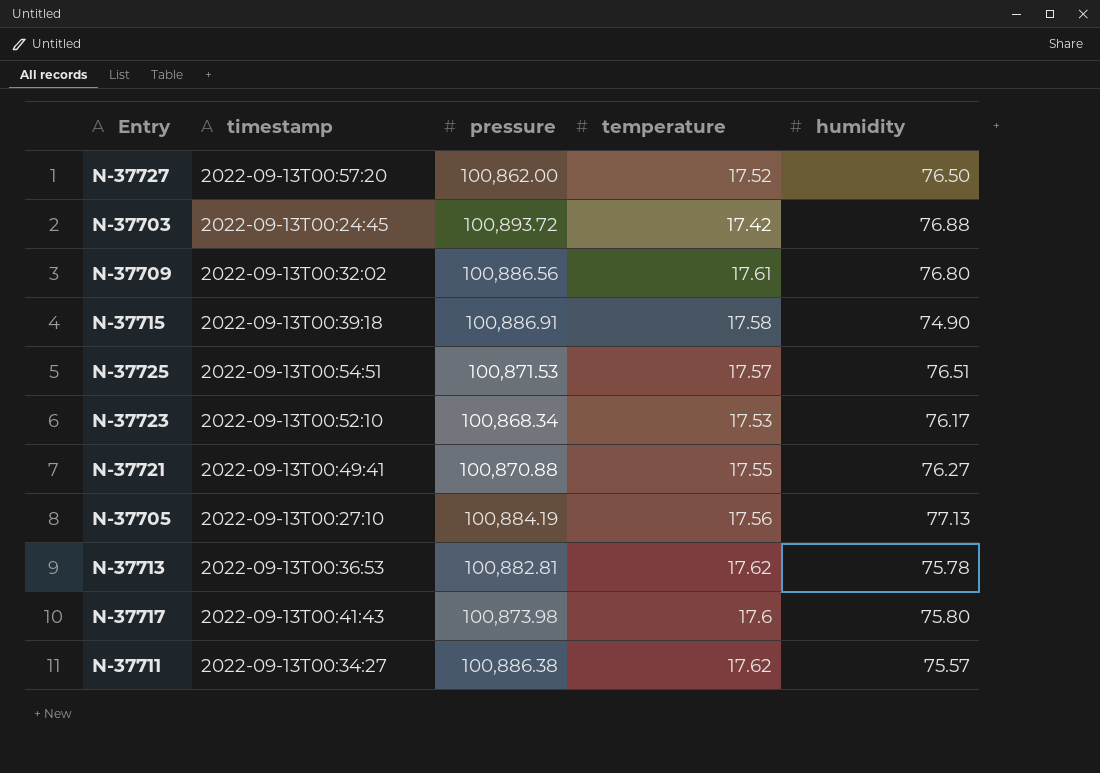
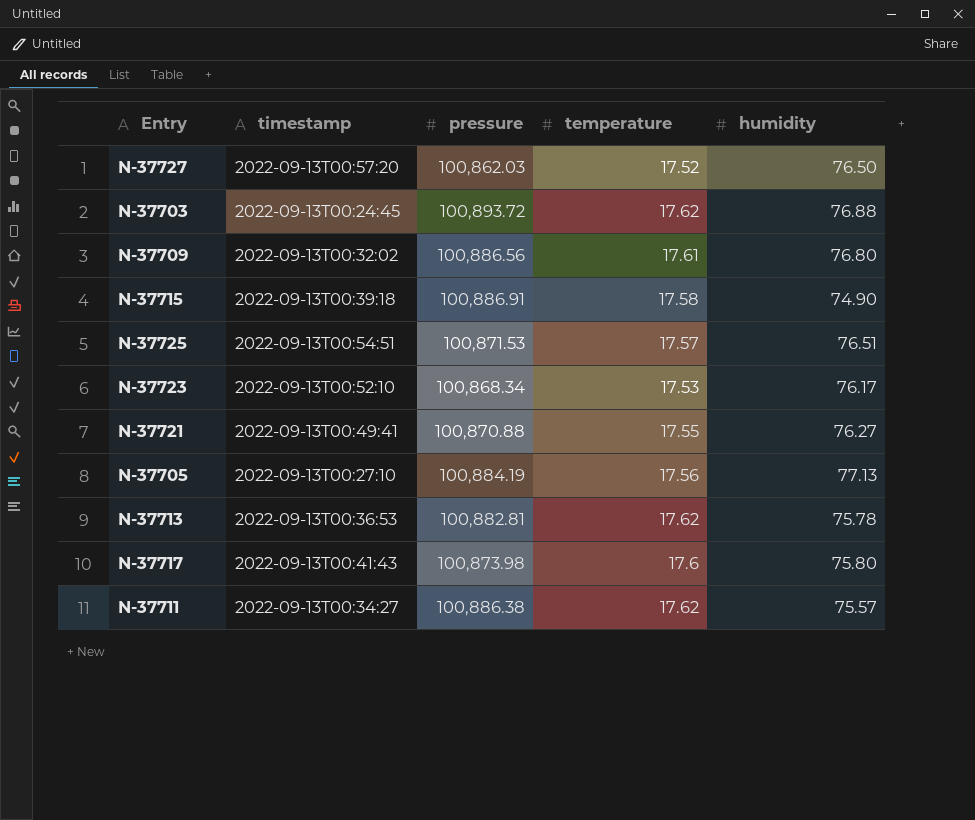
N-37727 | pressure: 100,862.00 -> 100,862.03
N-37703 | temperature: 17.42 -> 17.62

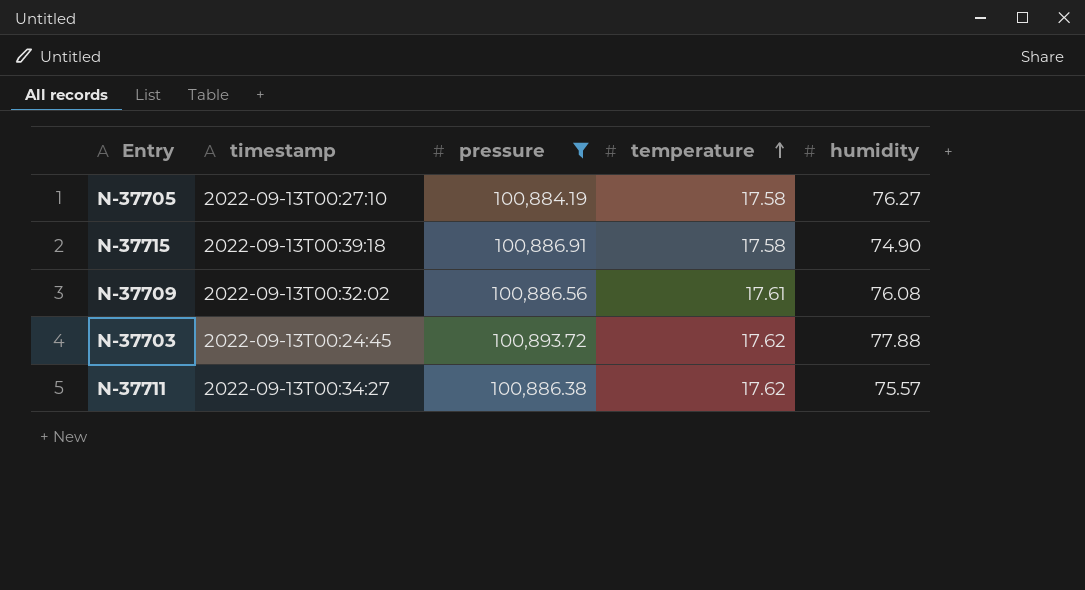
filter: none -> pressure >= 100,884.19
row order: none -> temperature ascending
N-37705 | temperature: 17.56 -> 17.58
N-37705 | humidity: 77.13 -> 76.27
N-37709 | humidity: 76.80 -> 76.08
N-37703 | humidity: 76.88 -> 77.88

